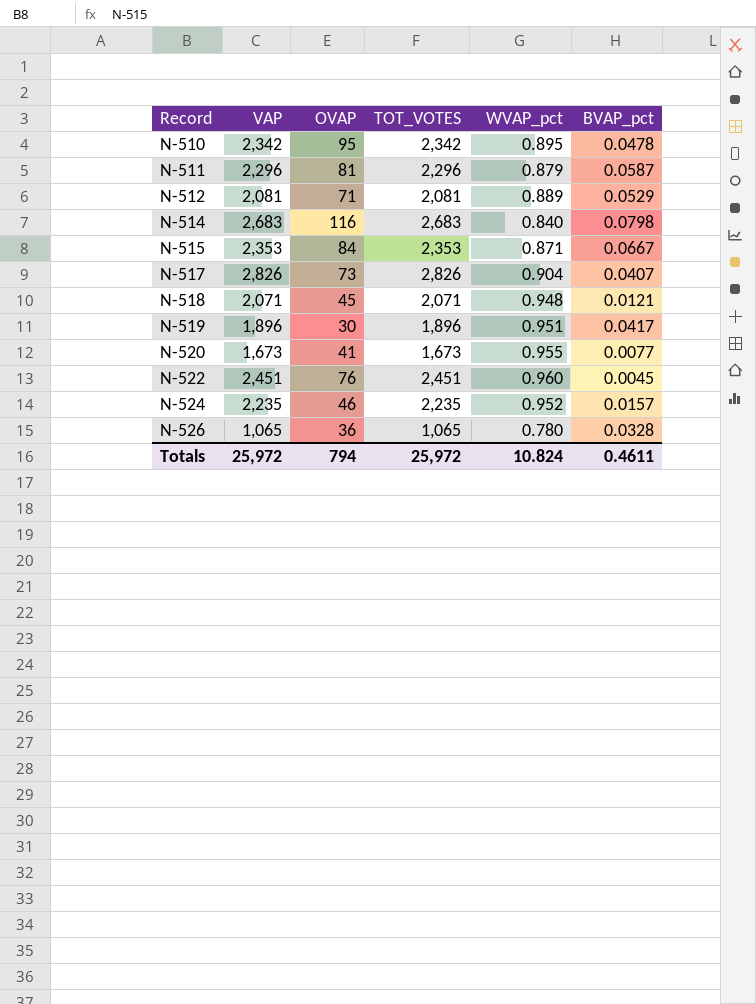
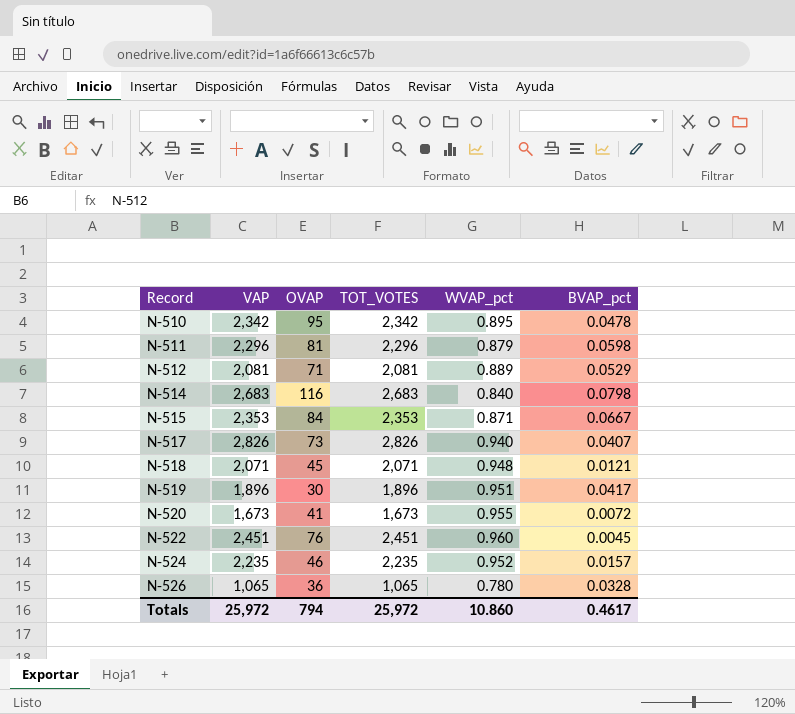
N-511 | BVAP_pct: 0.0587 -> 0.0598
N-517 | WVAP_pct: 0.904 -> 0.940
N-520 | BVAP_pct: 0.0077 -> 0.0072
Totals | WVAP_pct: 10.824 -> 10.860
Totals | BVAP_pct: 0.4611 -> 0.4617

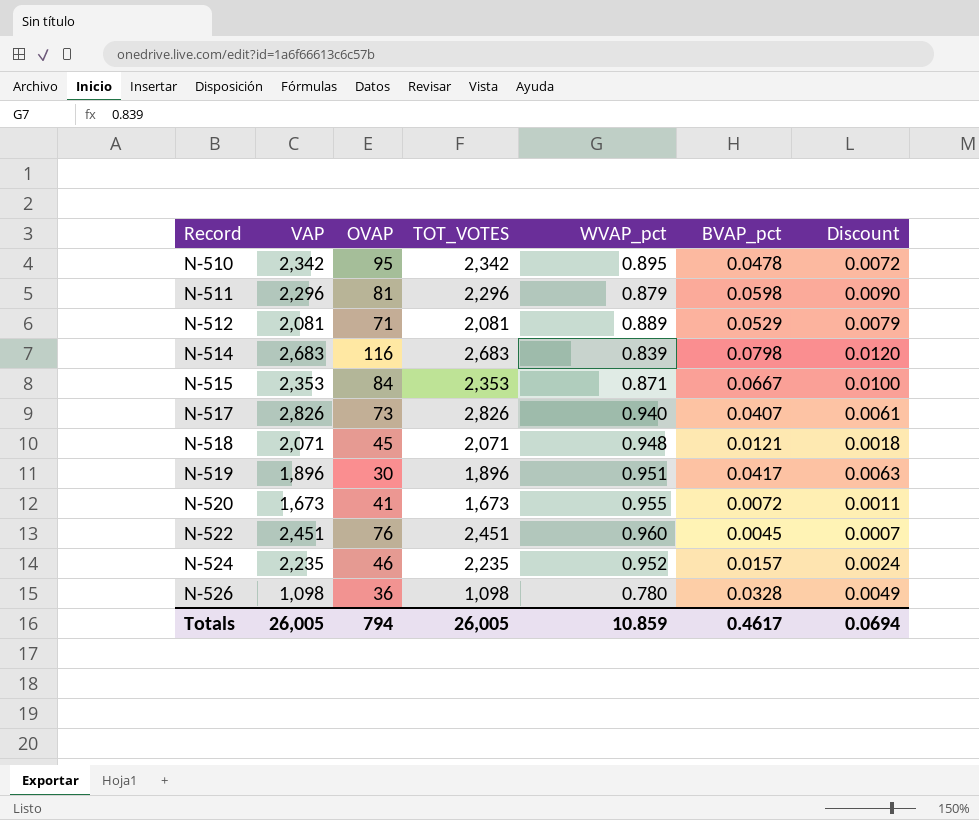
column Discount | formula: none -> [BVAP_pct] * 0.15
N-514 | WVAP_pct: 0.840 -> 0.839
N-526 | VAP: 1,065 -> 1,098
N-526 | TOT_VOTES: 1,065 -> 1,098
Totals | VAP: 25,972 -> 26,005
Totals | TOT_VOTES: 25,972 -> 26,005
Totals | WVAP_pct: 10.860 -> 10.859

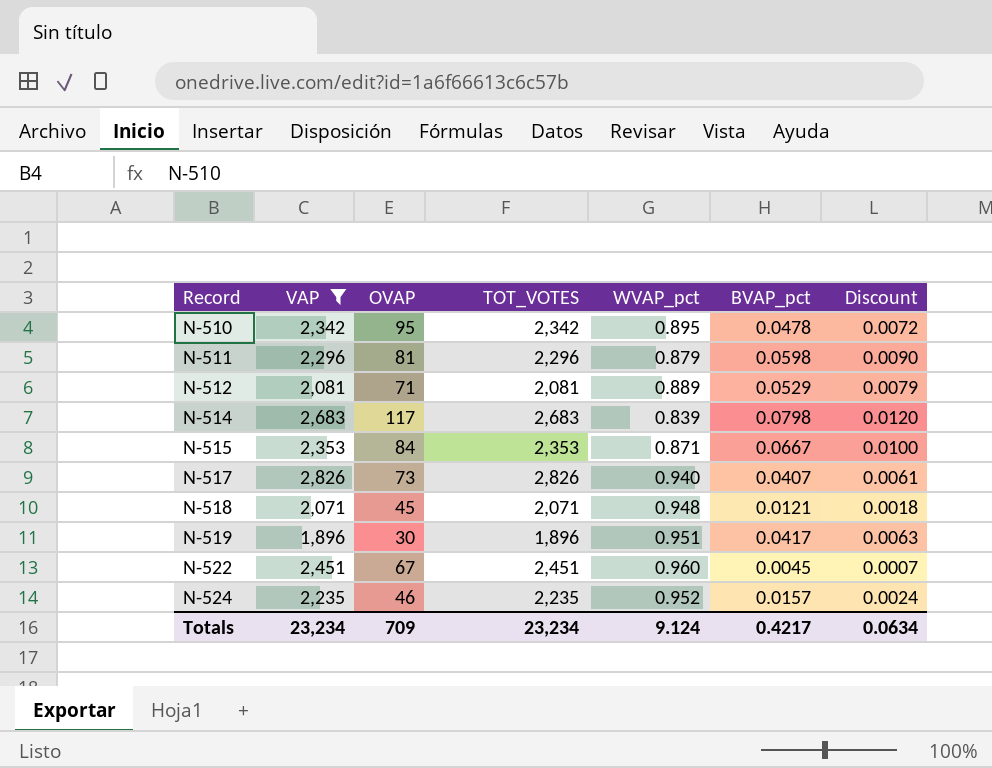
filter: none -> VAP >= 1,896
N-514 | OVAP: 116 -> 117
N-522 | OVAP: 76 -> 67
Totals | VAP: 26,005 -> 23,234
Totals | OVAP: 794 -> 709
Totals | TOT_VOTES: 26,005 -> 23,234
Totals | WVAP_pct: 10.859 -> 9.124
Totals | BVAP_pct: 0.4617 -> 0.4217
Totals | Discount: 0.0694 -> 0.0634

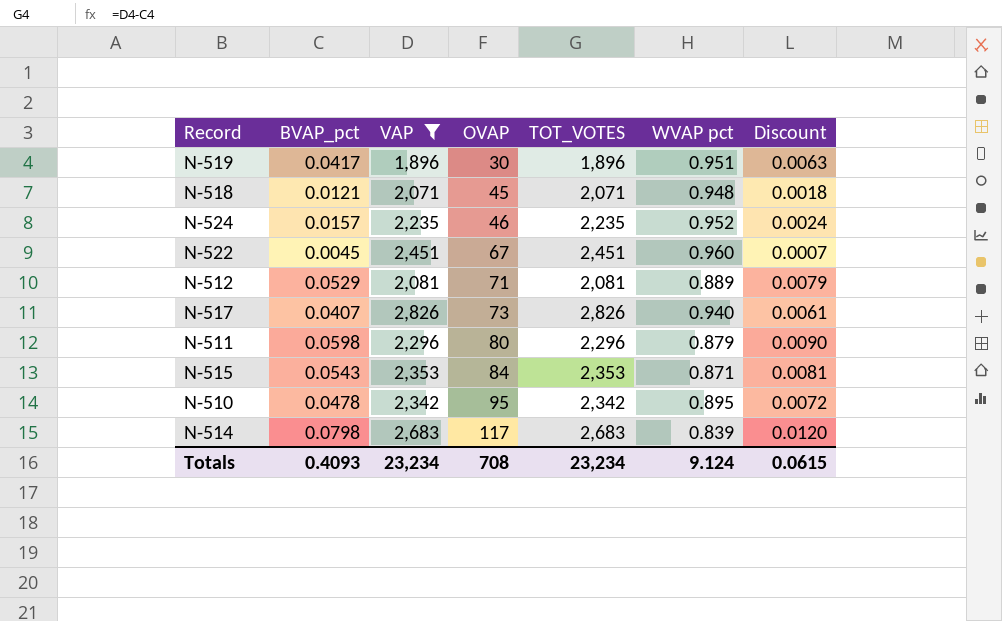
row order: Record ascending -> OVAP ascending
column BVAP_pct | position: 6 -> 2
column name: WVAP_pct -> WVAP pct
N-511 | OVAP: 81 -> 80
N-515 | BVAP_pct: 0.0667 -> 0.0543
N-515 | Discount: 0.0100 -> 0.0081
Totals | BVAP_pct: 0.4217 -> 0.4093
Totals | OVAP: 709 -> 708
Totals | Discount: 0.0634 -> 0.0615

